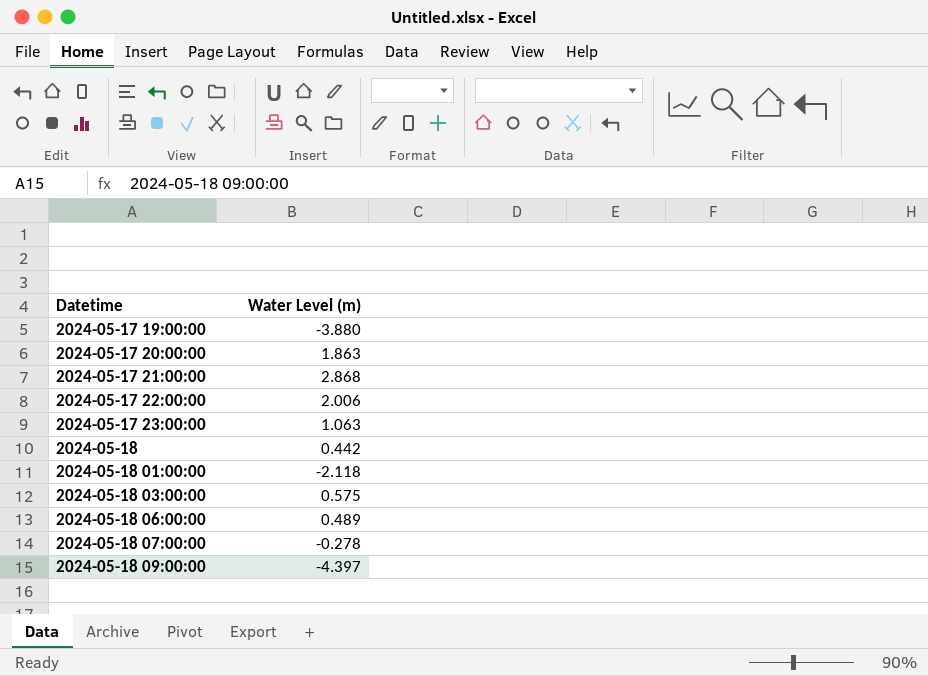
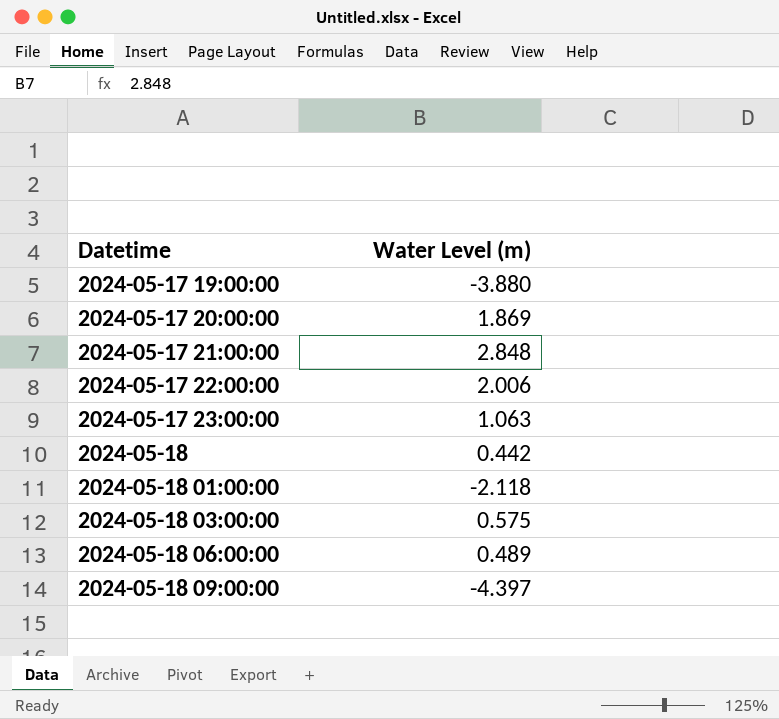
row 2024-05-18 07:00:00: -0.278 -> none
2024-05-17 20:00:00 | Water Level (m): 1.863 -> 1.869
2024-05-17 21:00:00 | Water Level (m): 2.868 -> 2.848

